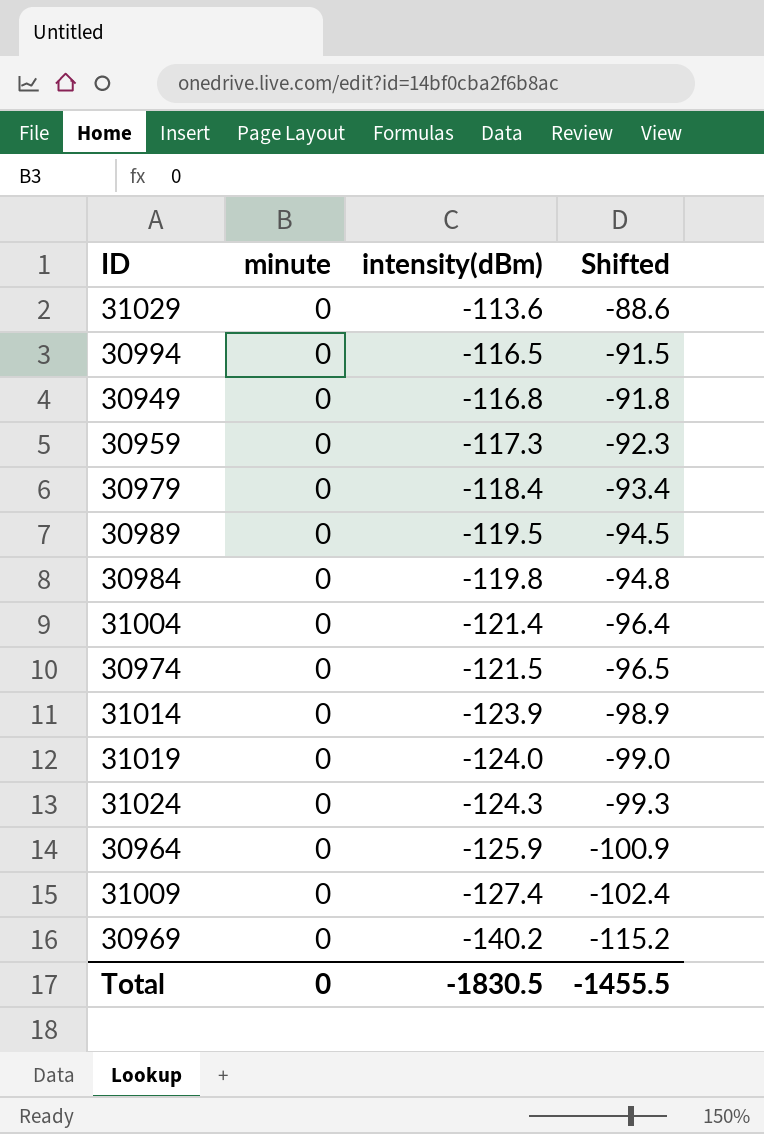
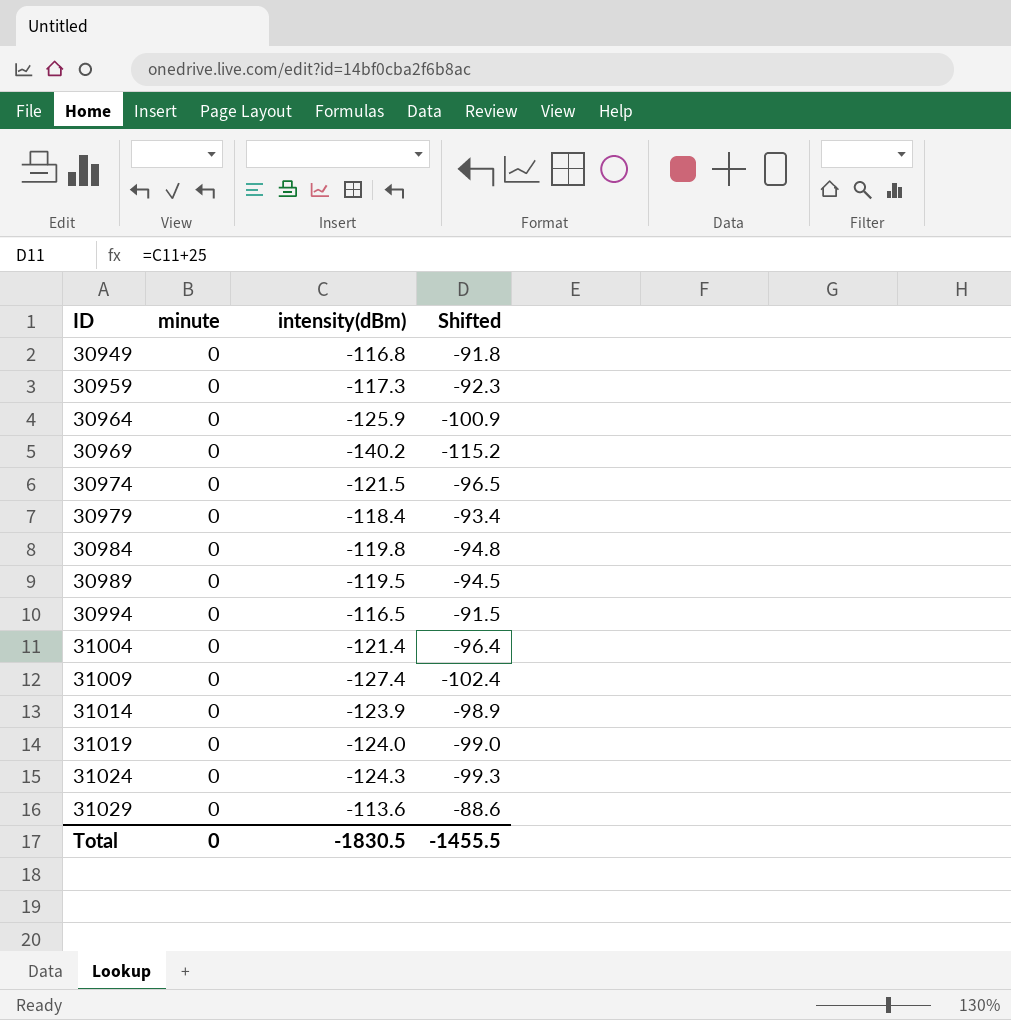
row order: intensity(dBm) descending -> ID ascending

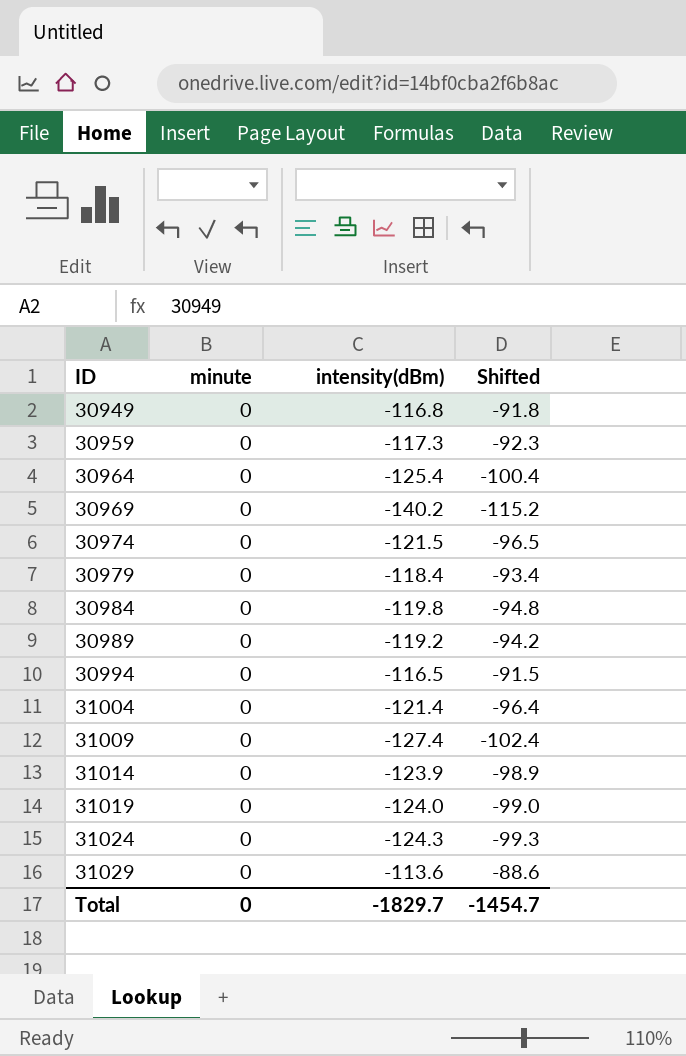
30964 | intensity(dBm): -125.9 -> -125.4
30964 | Shifted: -100.9 -> -100.4
30989 | intensity(dBm): -119.5 -> -119.2
30989 | Shifted: -94.5 -> -94.2
Total | intensity(dBm): -1830.5 -> -1829.7
Total | Shifted: -1455.5 -> -1454.7

